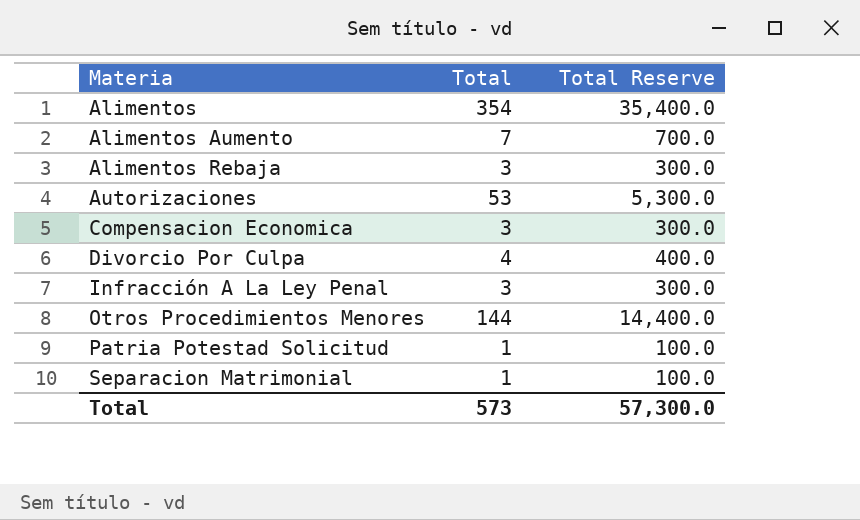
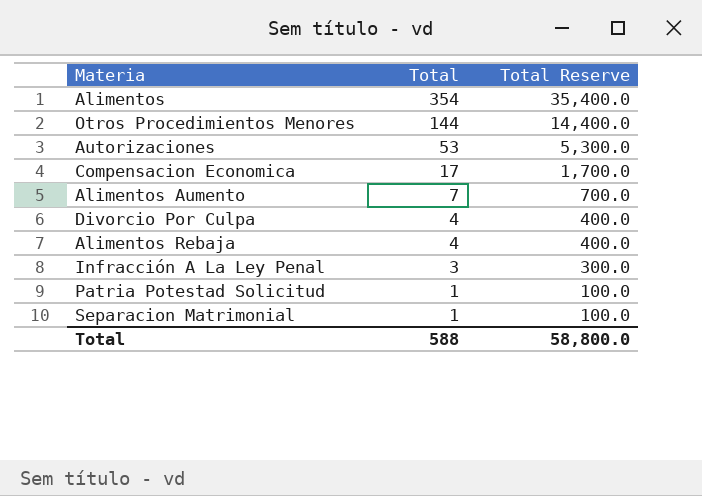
row order: Materia ascending -> Total descending
Compensacion Economica | Total: 3 -> 17
Compensacion Economica | Total Reserve: 300.0 -> 1,700.0
Alimentos Rebaja | Total: 3 -> 4
Alimentos Rebaja | Total Reserve: 300.0 -> 400.0
Total | Total: 573 -> 588
Total | Total Reserve: 57,300.0 -> 58,800.0

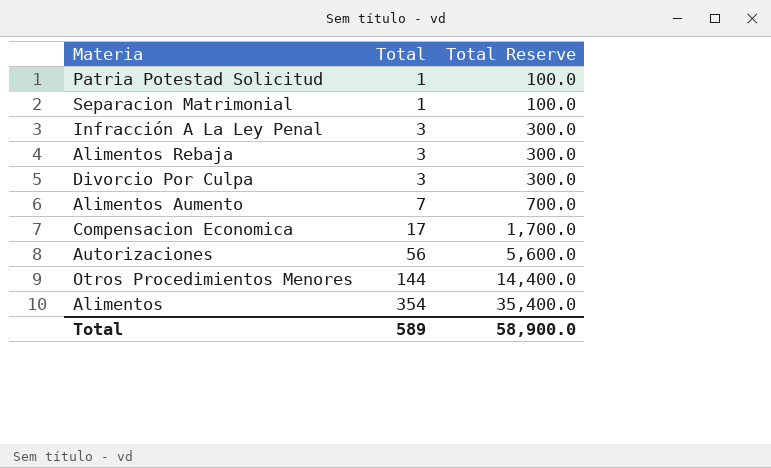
row order: Total descending -> Total ascending
Alimentos Rebaja | Total: 4 -> 3
Alimentos Rebaja | Total Reserve: 400.0 -> 300.0
Divorcio Por Culpa | Total: 4 -> 3
Divorcio Por Culpa | Total Reserve: 400.0 -> 300.0
Autorizaciones | Total: 53 -> 56
Autorizaciones | Total Reserve: 5,300.0 -> 5,600.0
Total | Total: 588 -> 589
Total | Total Reserve: 58,800.0 -> 58,900.0

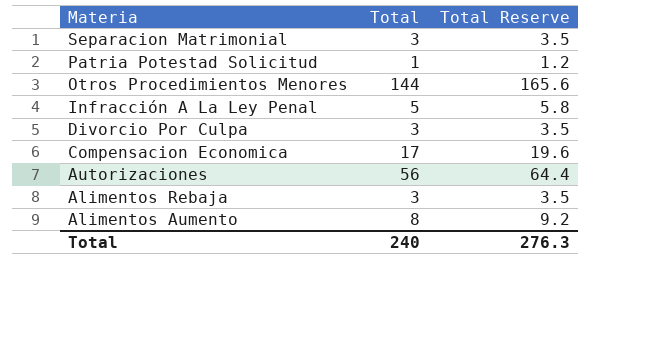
row order: Total ascending -> Materia descending
column Total Reserve | formula: [Total] * 100 -> [Total] * 1.15
row Alimentos: 354 | 35,400.0 -> none
Separacion Matrimonial | Total: 1 -> 3
Infracción A La Ley Penal | Total: 3 -> 5
Alimentos Aumento | Total: 7 -> 8
Total | Total: 589 -> 240
Total | Total Reserve: 58,900.0 -> 276.3

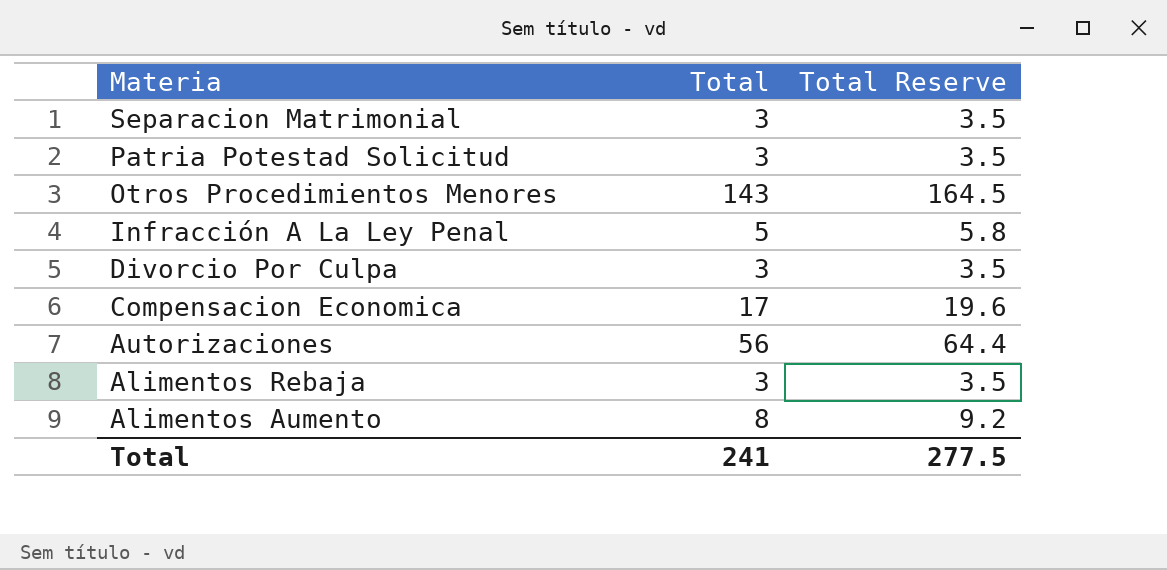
Patria Potestad Solicitud | Total: 1 -> 3
Patria Potestad Solicitud | Total Reserve: 1.2 -> 3.5
Otros Procedimientos Menores | Total: 144 -> 143
Otros Procedimientos Menores | Total Reserve: 165.6 -> 164.5
Total | Total: 240 -> 241
Total | Total Reserve: 276.3 -> 277.5

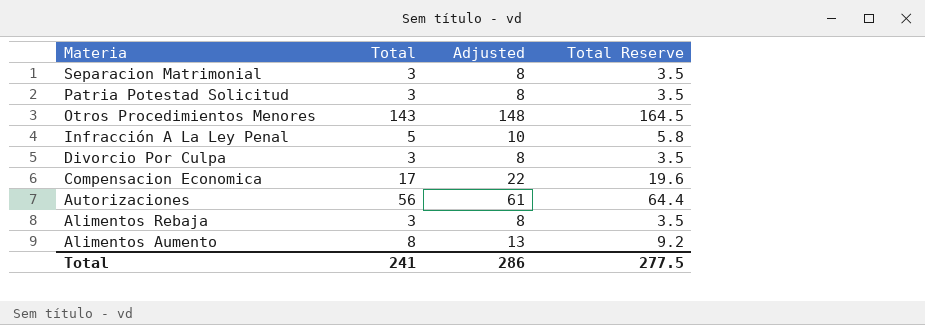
column Adjusted | formula: none -> [Total] + 5

